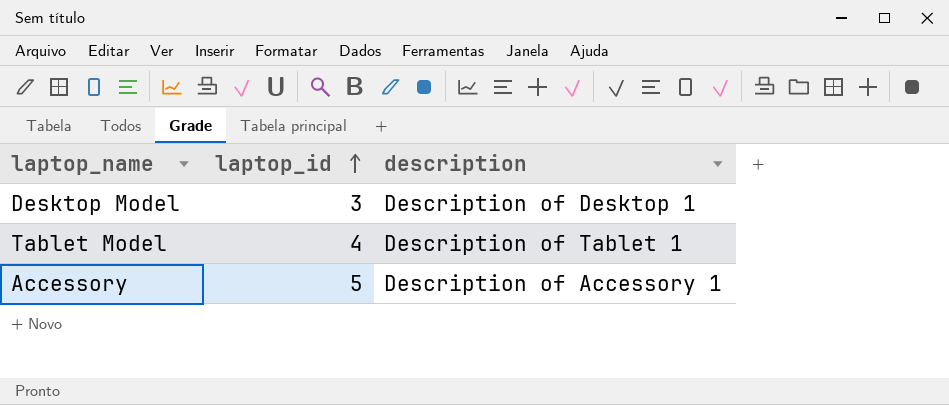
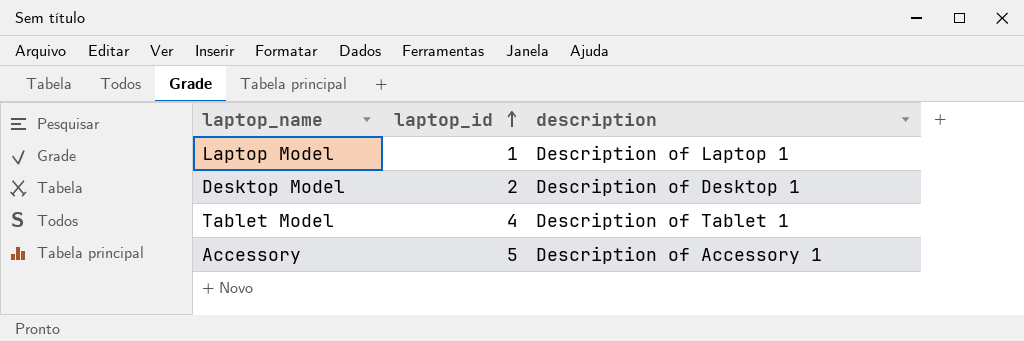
row Laptop Model: none -> 1 | Description of Laptop 1
Desktop Model | laptop_id: 3 -> 2

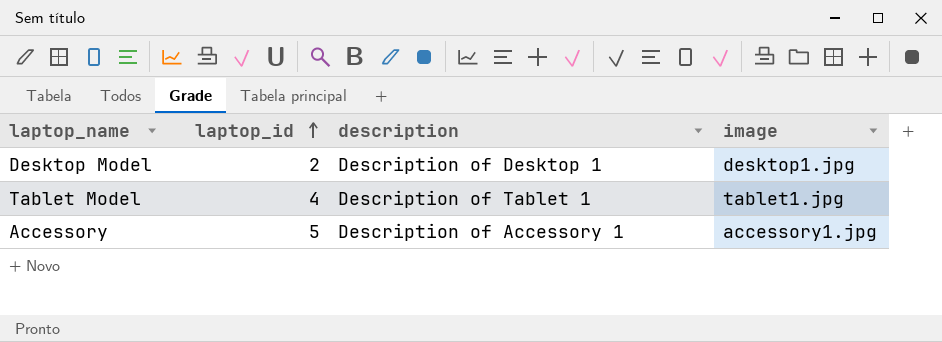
column image | position: none -> 4
row Laptop Model: 1 | Description of Laptop 1 -> none

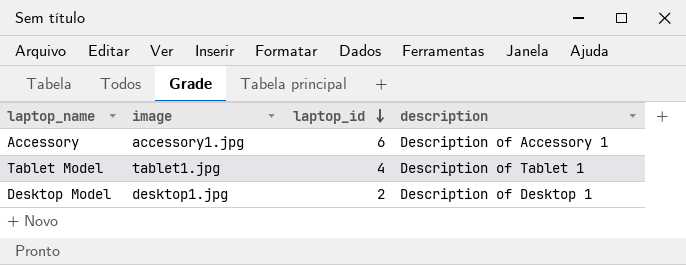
row order: laptop_id ascending -> laptop_id descending
column image | position: 4 -> 2
Accessory | laptop_id: 5 -> 6

